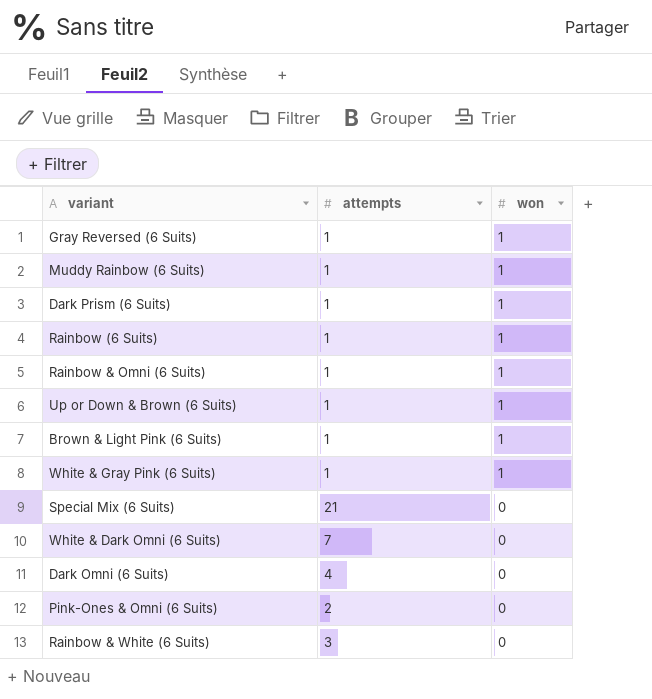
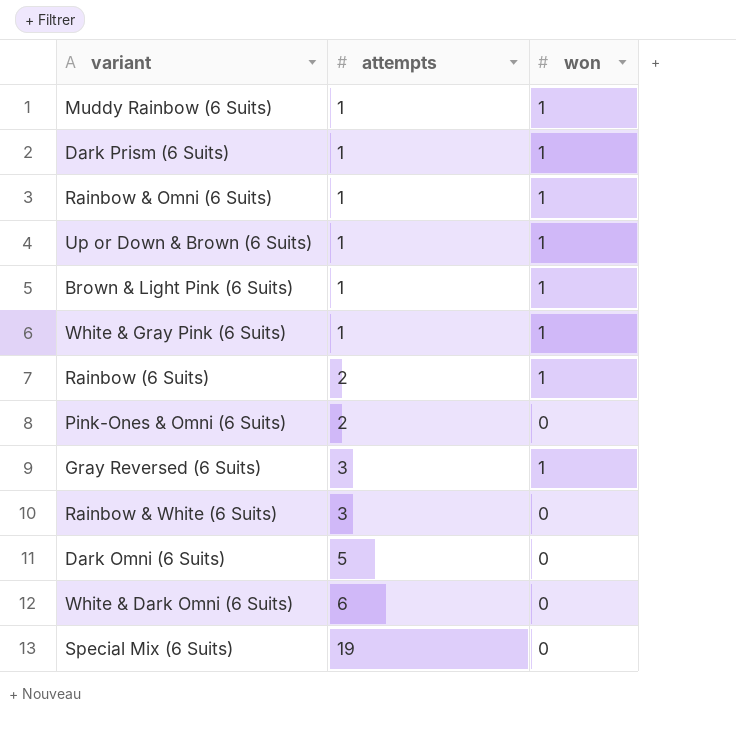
row order: won descending -> attempts ascending
Rainbow (6 Suits) | attempts: 1 -> 2
Gray Reversed (6 Suits) | attempts: 1 -> 3
Dark Omni (6 Suits) | attempts: 4 -> 5
White & Dark Omni (6 Suits) | attempts: 7 -> 6
Special Mix (6 Suits) | attempts: 21 -> 19

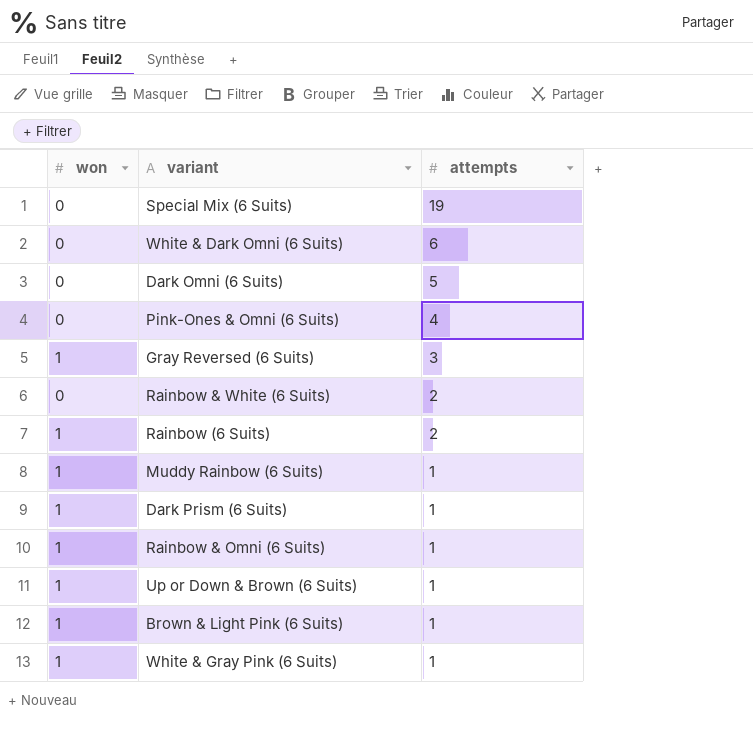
row order: attempts ascending -> attempts descending
column won | position: 3 -> 1
Pink-Ones & Omni (6 Suits) | attempts: 2 -> 4
Rainbow & White (6 Suits) | attempts: 3 -> 2

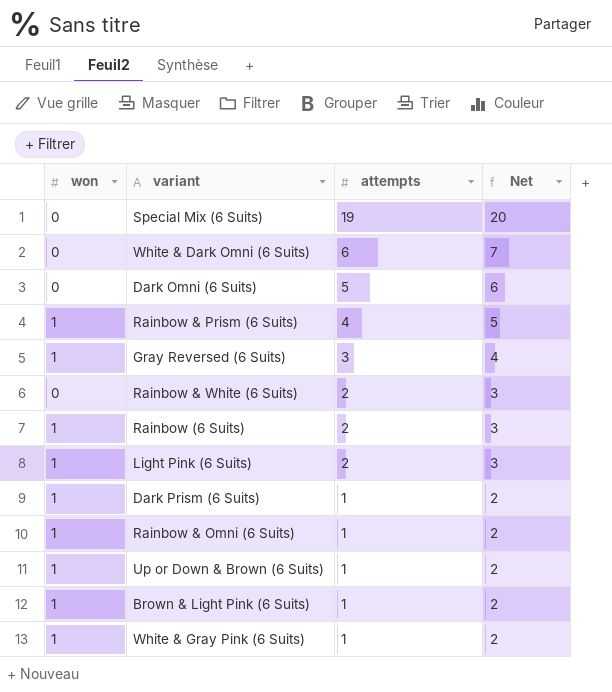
column Net | formula: none -> [attempts] + 1
row Pink-Ones & Omni (6 Suits): 0 | 4 -> none
row Muddy Rainbow (6 Suits): 1 | 1 -> none
row Rainbow & Prism (6 Suits): none -> 1 | 4 | 5
row Light Pink (6 Suits): none -> 1 | 2 | 3

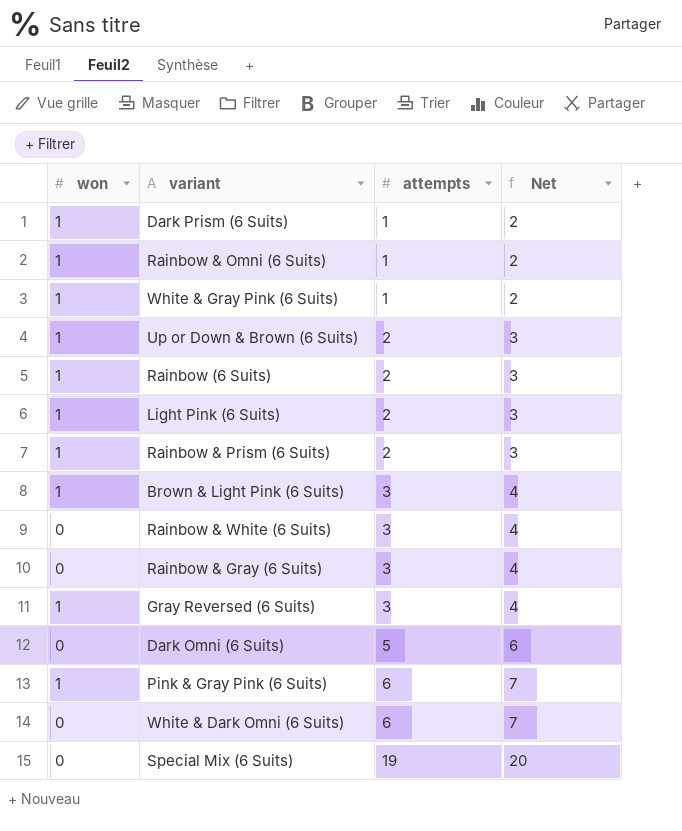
row order: attempts descending -> attempts ascending
Up or Down & Brown (6 Suits) | attempts: 1 -> 2
Up or Down & Brown (6 Suits) | Net: 2 -> 3
Rainbow & Prism (6 Suits) | attempts: 4 -> 2
Rainbow & Prism (6 Suits) | Net: 5 -> 3
Brown & Light Pink (6 Suits) | attempts: 1 -> 3
Brown & Light Pink (6 Suits) | Net: 2 -> 4
Rainbow & White (6 Suits) | attempts: 2 -> 3
Rainbow & White (6 Suits) | Net: 3 -> 4
row Rainbow & Gray (6 Suits): none -> 0 | 3 | 4
row Pink & Gray Pink (6 Suits): none -> 1 | 6 | 7

